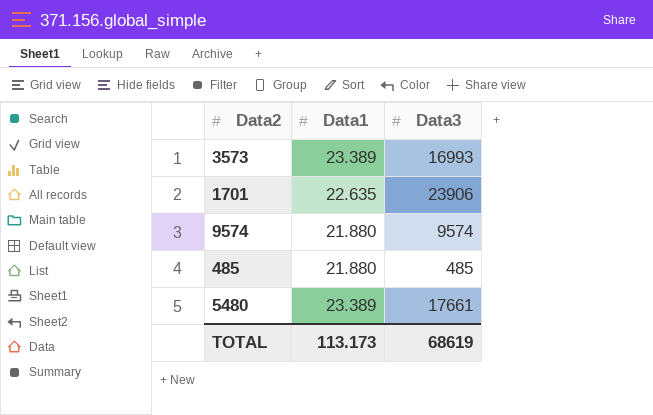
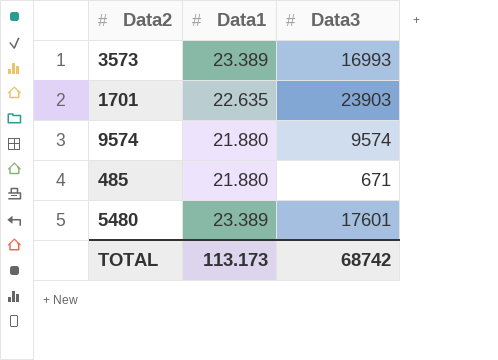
1701 | Data3: 23906 -> 23903
485 | Data3: 485 -> 671
5480 | Data3: 17661 -> 17601
TOTAL | Data3: 68619 -> 68742

